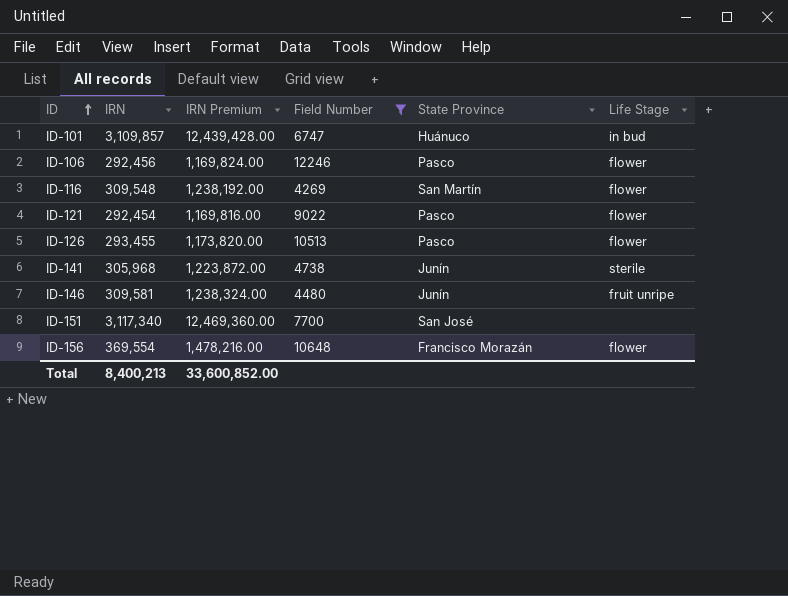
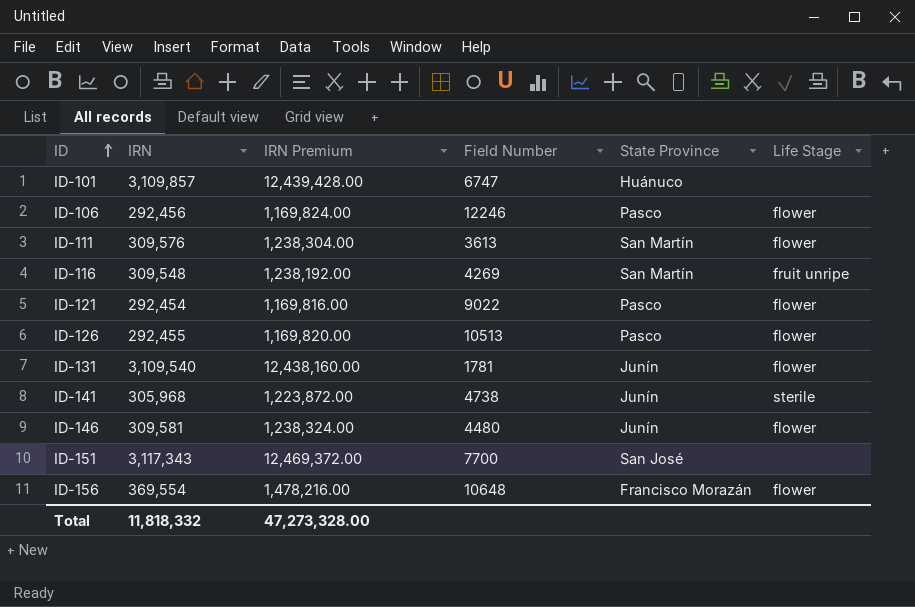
filter: Field Number >= 4269 -> none
ID-101 | Life Stage: in bud -> none
ID-116 | Life Stage: flower -> fruit unripe
ID-126 | IRN: 293,455 -> 292,455
ID-126 | IRN Premium: 1,173,820.00 -> 1,169,820.00
ID-146 | Life Stage: fruit unripe -> flower
ID-151 | IRN: 3,117,340 -> 3,117,343
ID-151 | IRN Premium: 12,469,360.00 -> 12,469,372.00
Total | IRN: 8,400,213 -> 11,818,332
Total | IRN Premium: 33,600,852.00 -> 47,273,328.00

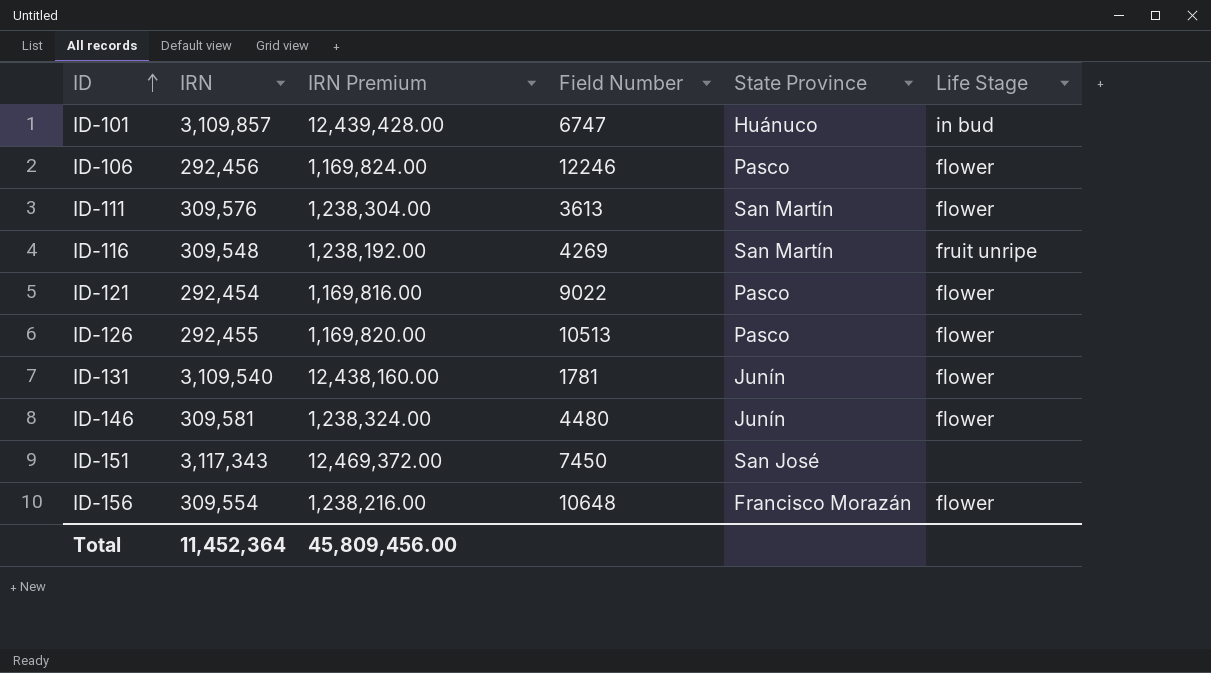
row ID-141: 305,968 | 1,223,872.00 | 4738 | Junín | sterile -> none
ID-101 | Life Stage: none -> in bud
ID-151 | Field Number: 7700 -> 7450
ID-156 | IRN: 369,554 -> 309,554
ID-156 | IRN Premium: 1,478,216.00 -> 1,238,216.00
Total | IRN: 11,818,332 -> 11,452,364
Total | IRN Premium: 47,273,328.00 -> 45,809,456.00

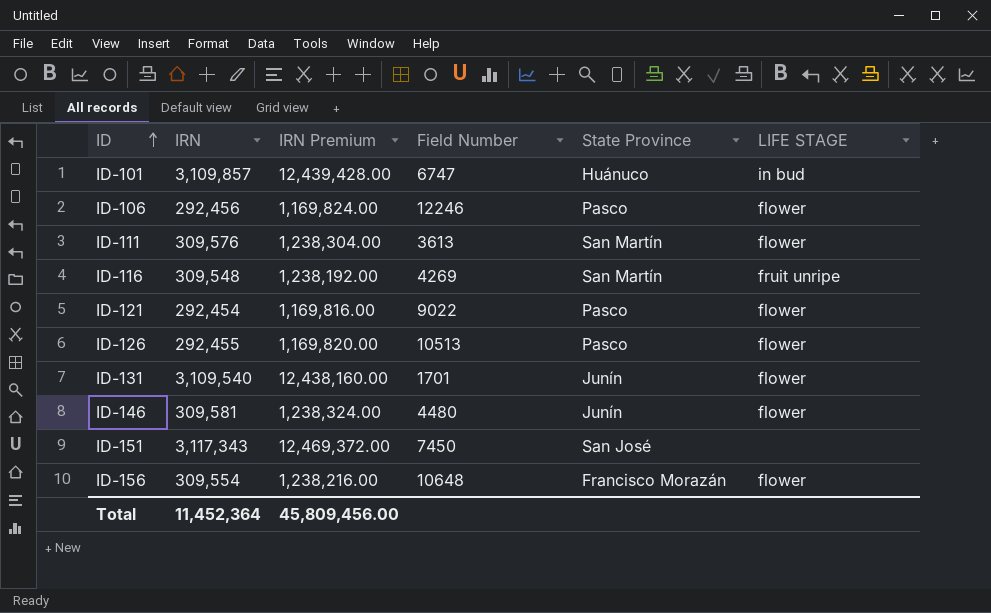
column name: Life Stage -> LIFE STAGE
ID-131 | Field Number: 1781 -> 1701

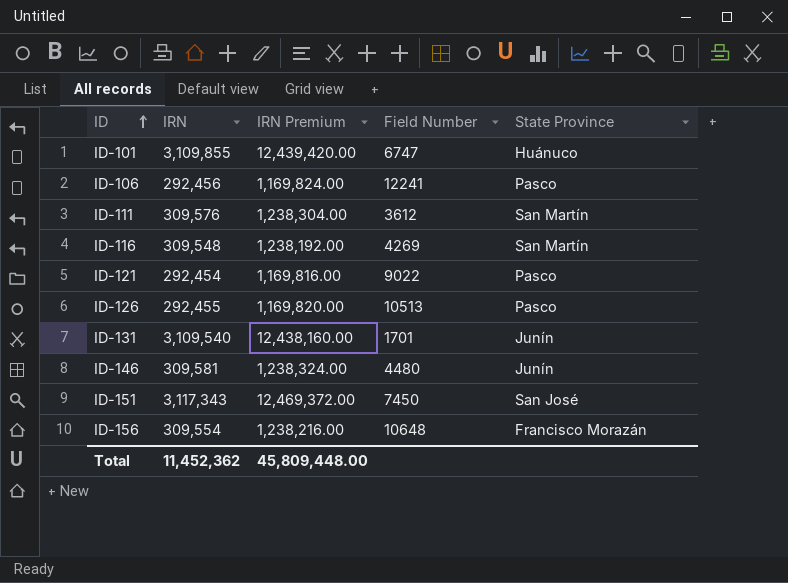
column LIFE STAGE | position: 6 -> none
ID-101 | IRN: 3,109,857 -> 3,109,855
ID-101 | IRN Premium: 12,439,428.00 -> 12,439,420.00
ID-106 | Field Number: 12246 -> 12241
ID-111 | Field Number: 3613 -> 3612
Total | IRN: 11,452,364 -> 11,452,362
Total | IRN Premium: 45,809,456.00 -> 45,809,448.00

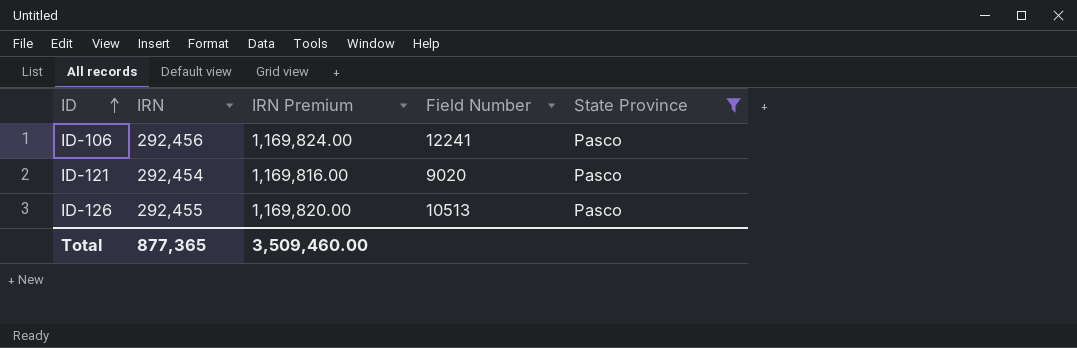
filter: none -> State Province = Pasco
ID-121 | Field Number: 9022 -> 9020
Total | IRN: 11,452,362 -> 877,365
Total | IRN Premium: 45,809,448.00 -> 3,509,460.00

